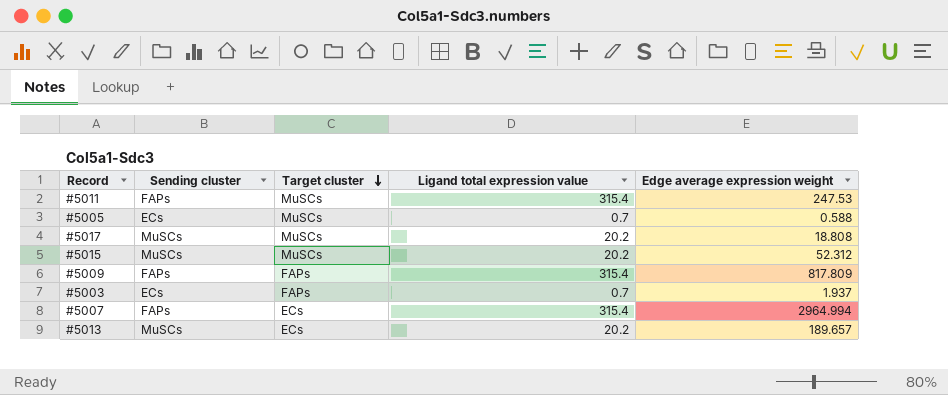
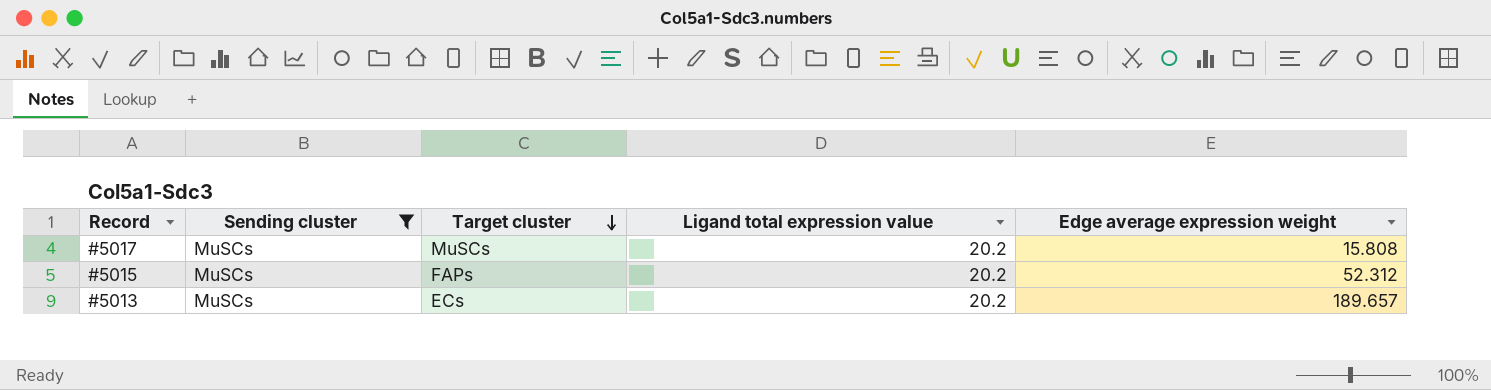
filter: none -> Sending cluster = MuSCs
#5017 | Edge average expression weight: 18.808 -> 15.808
#5015 | Target cluster: MuSCs -> FAPs

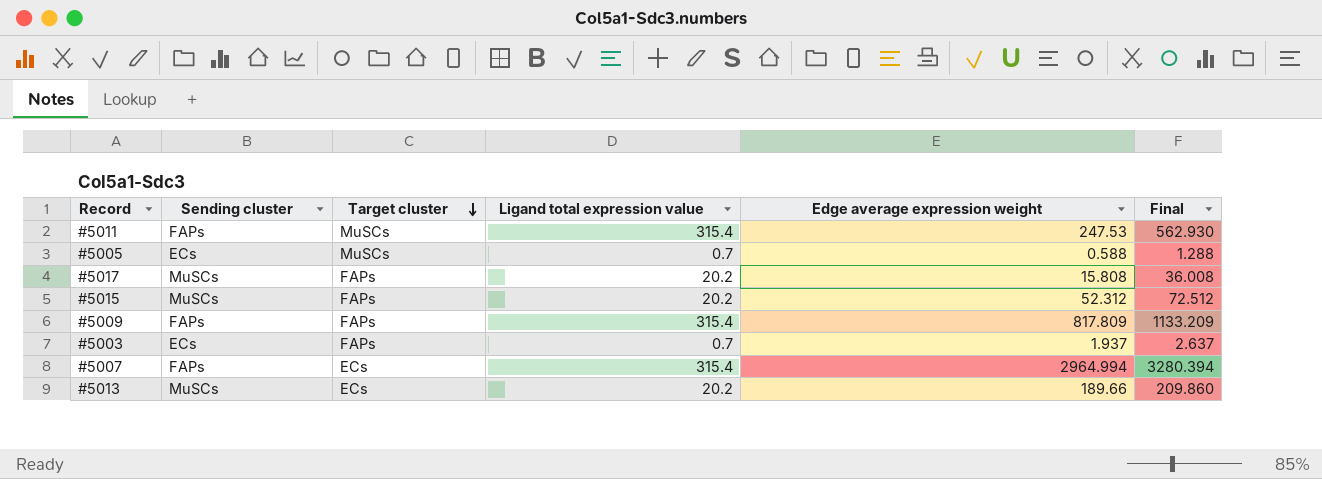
filter: Sending cluster = MuSCs -> none
column Final | formula: none -> [Ligand total expression value] + [Edge average expression weight]
#5017 | Target cluster: MuSCs -> FAPs
#5013 | Edge average expression weight: 189.657 -> 189.66

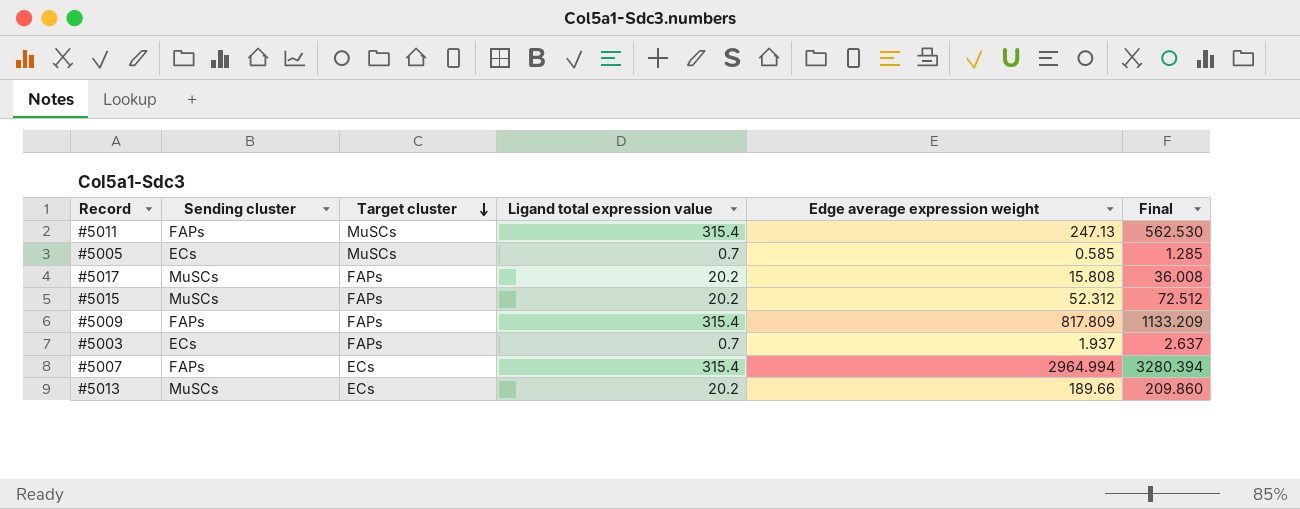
#5011 | Edge average expression weight: 247.53 -> 247.13
#5011 | Final: 562.930 -> 562.530
#5005 | Edge average expression weight: 0.588 -> 0.585
#5005 | Final: 1.288 -> 1.285

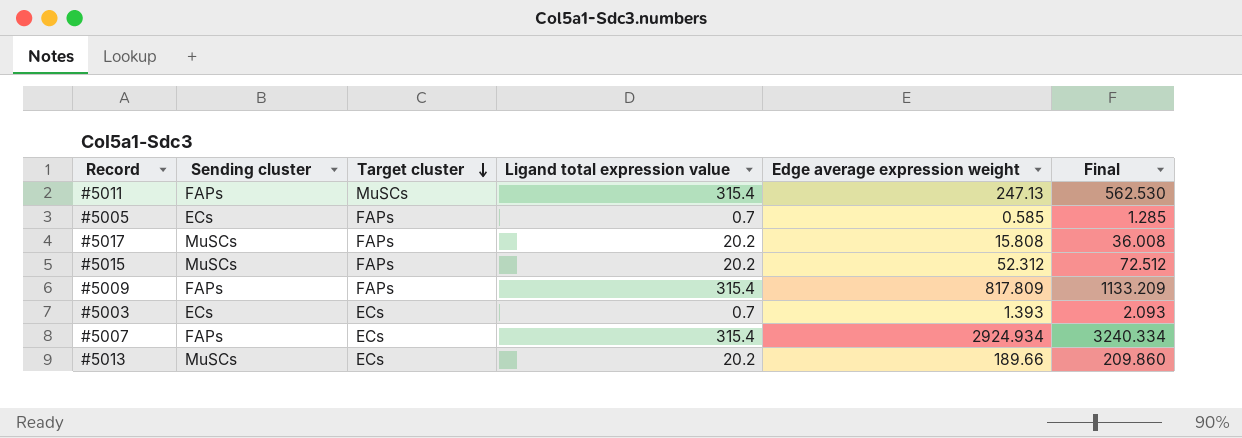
#5005 | Target cluster: MuSCs -> FAPs
#5003 | Target cluster: FAPs -> ECs
#5003 | Edge average expression weight: 1.937 -> 1.393
#5003 | Final: 2.637 -> 2.093
#5007 | Edge average expression weight: 2964.994 -> 2924.934
#5007 | Final: 3280.394 -> 3240.334

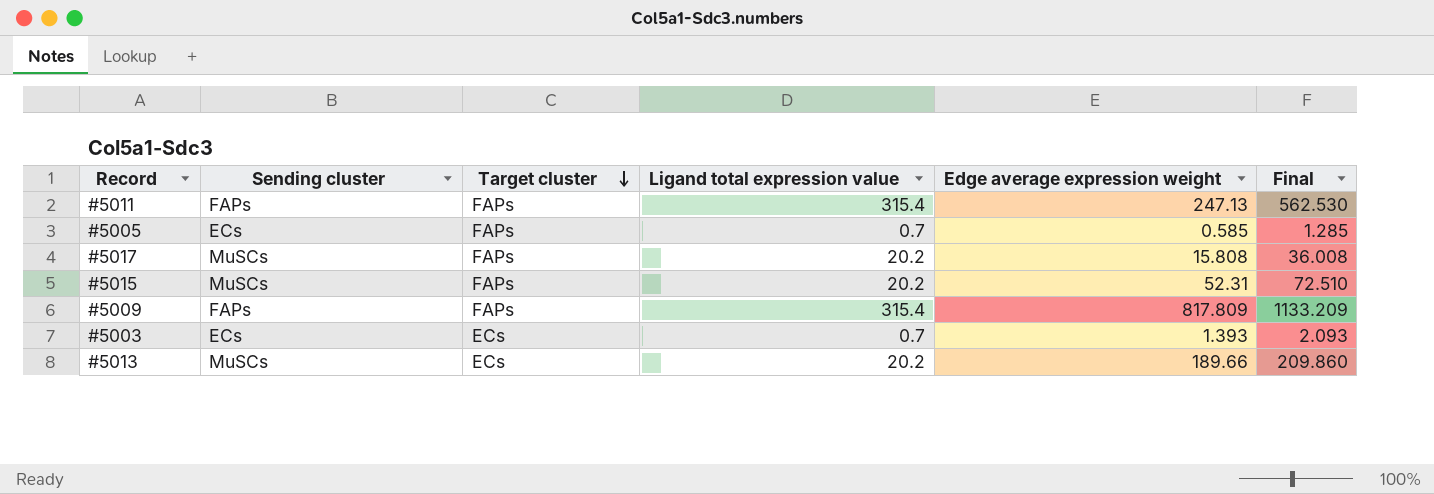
row #5007: FAPs | ECs | 315.4 | 2924.934 | 3240.334 -> none
#5011 | Target cluster: MuSCs -> FAPs
#5015 | Edge average expression weight: 52.312 -> 52.31
#5015 | Final: 72.512 -> 72.510

